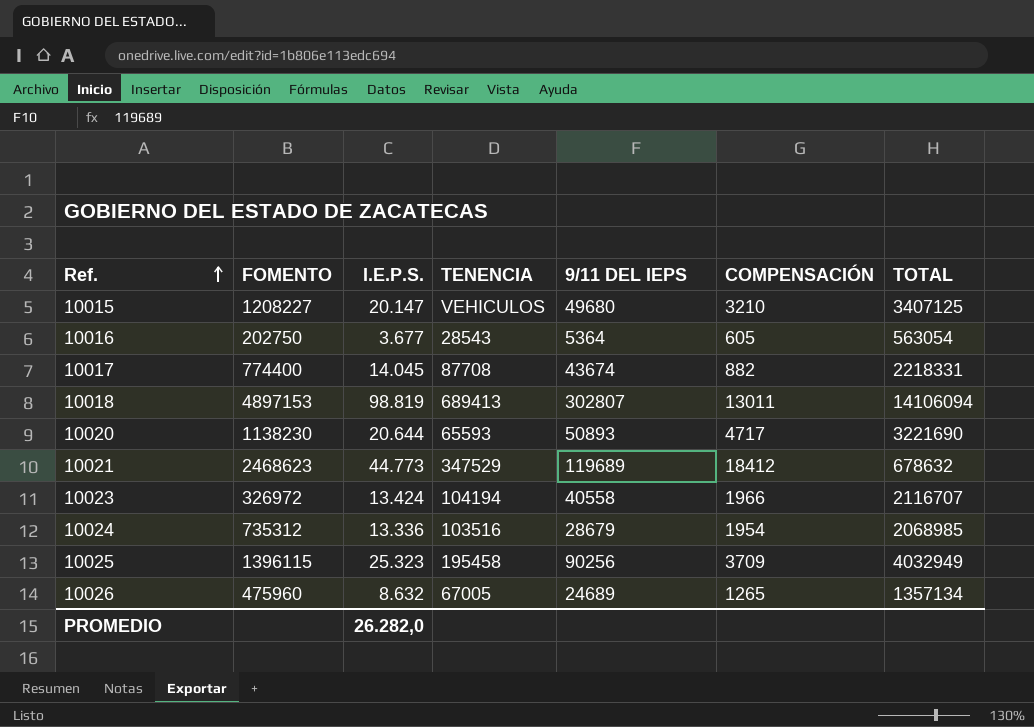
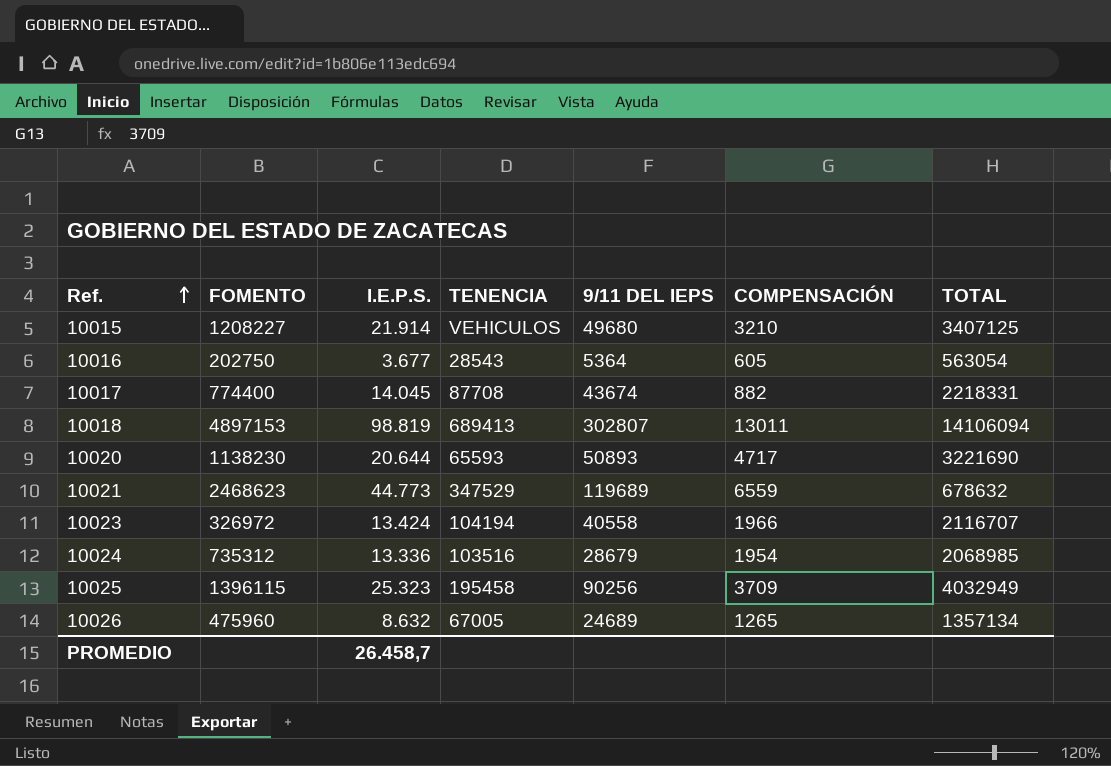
10015 | I.E.P.S.: 20.147 -> 21.914
10021 | COMPENSACIÓN: 18412 -> 6559
PROMEDIO | I.E.P.S.: 26.282,0 -> 26.458,7

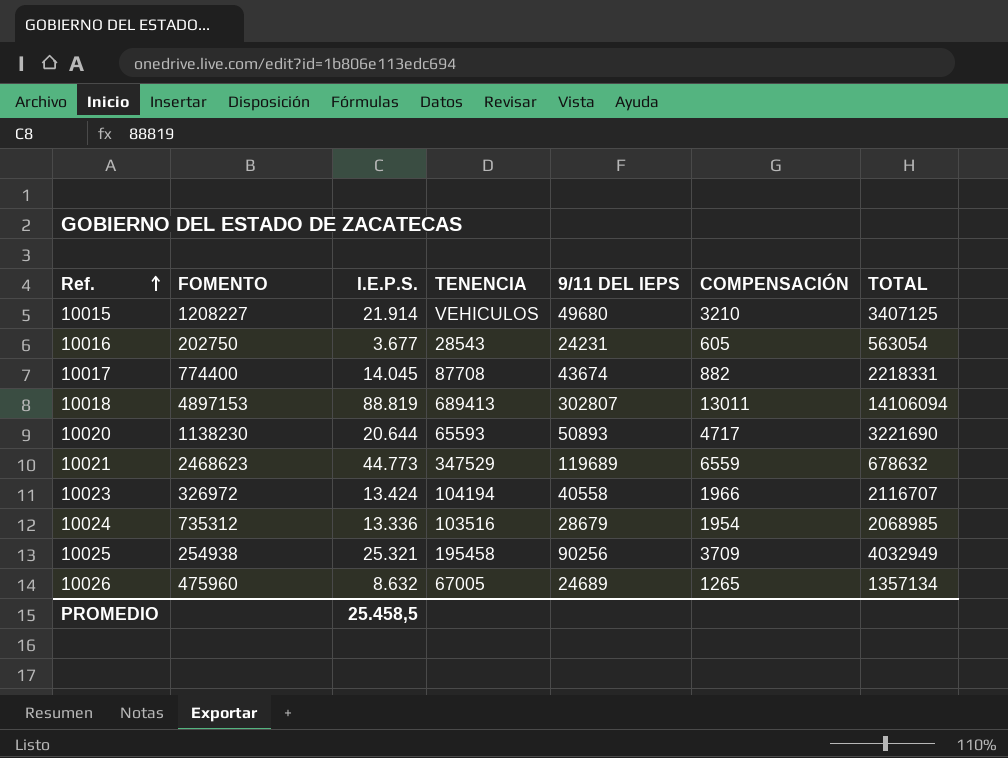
10016 | 9/11 DEL IEPS: 5364 -> 24231
10018 | I.E.P.S.: 98.819 -> 88.819
10025 | FOMENTO: 1396115 -> 254938
10025 | I.E.P.S.: 25.323 -> 25.321
PROMEDIO | I.E.P.S.: 26.458,7 -> 25.458,5

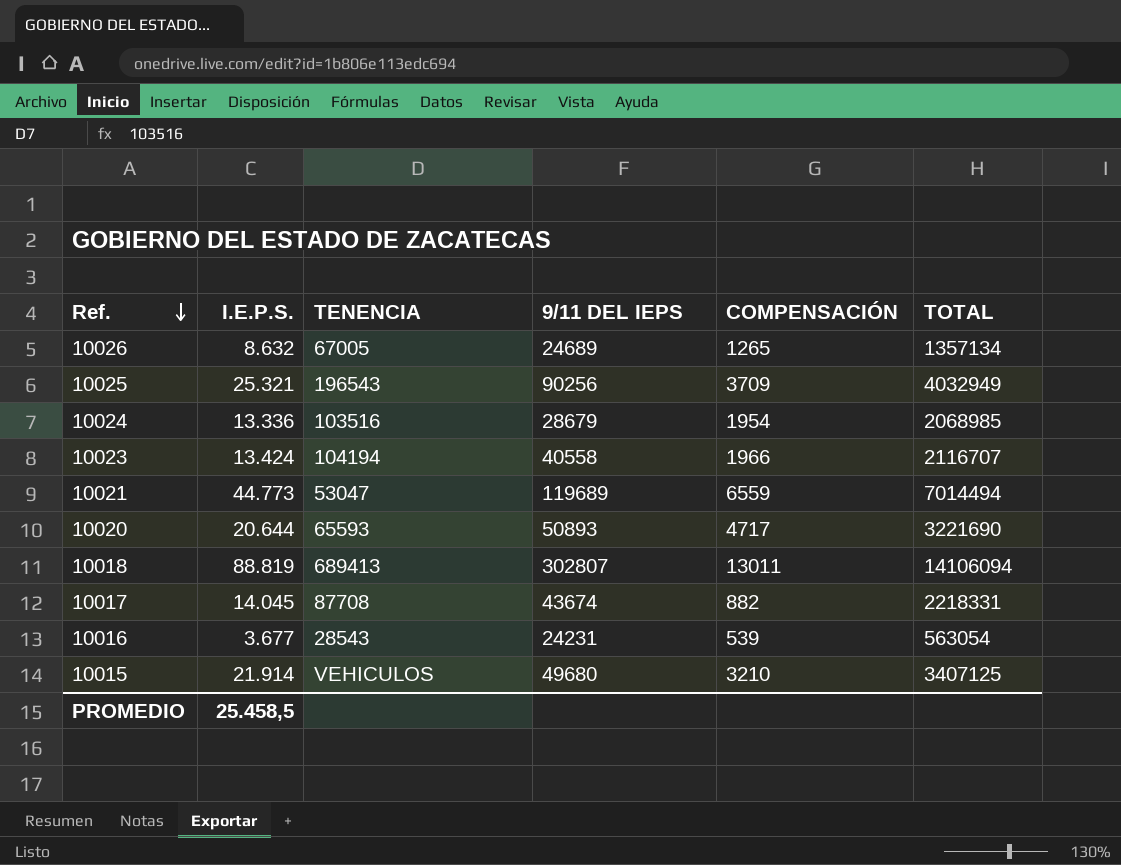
row order: Ref. ascending -> Ref. descending
column FOMENTO | position: 2 -> none
10025 | TENENCIA: 195458 -> 196543
10021 | TENENCIA: 347529 -> 53047
10021 | TOTAL: 678632 -> 7014494
10016 | COMPENSACIÓN: 605 -> 539

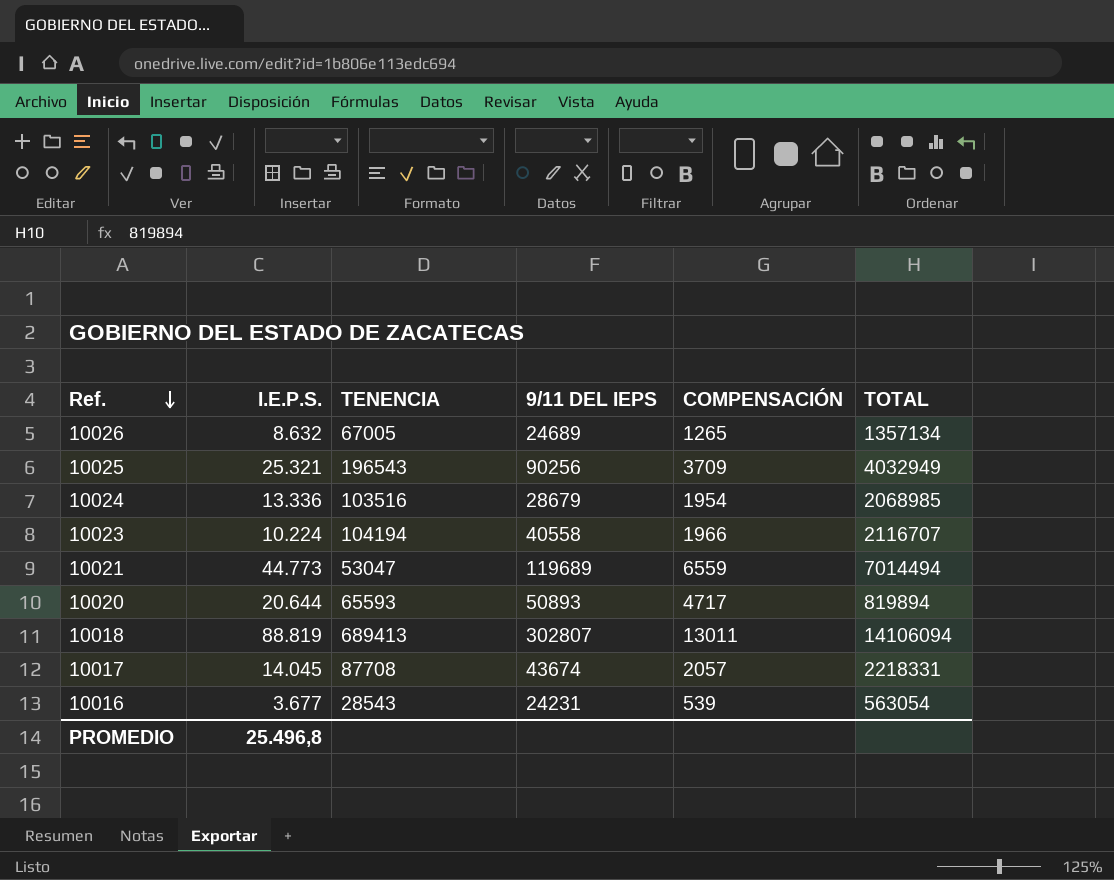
row 10015: 21.914 | VEHICULOS | 49680 | 3210 | 3407125 -> none
10023 | I.E.P.S.: 13.424 -> 10.224
10020 | TOTAL: 3221690 -> 819894
10017 | COMPENSACIÓN: 882 -> 2057
PROMEDIO | I.E.P.S.: 25.458,5 -> 25.496,8

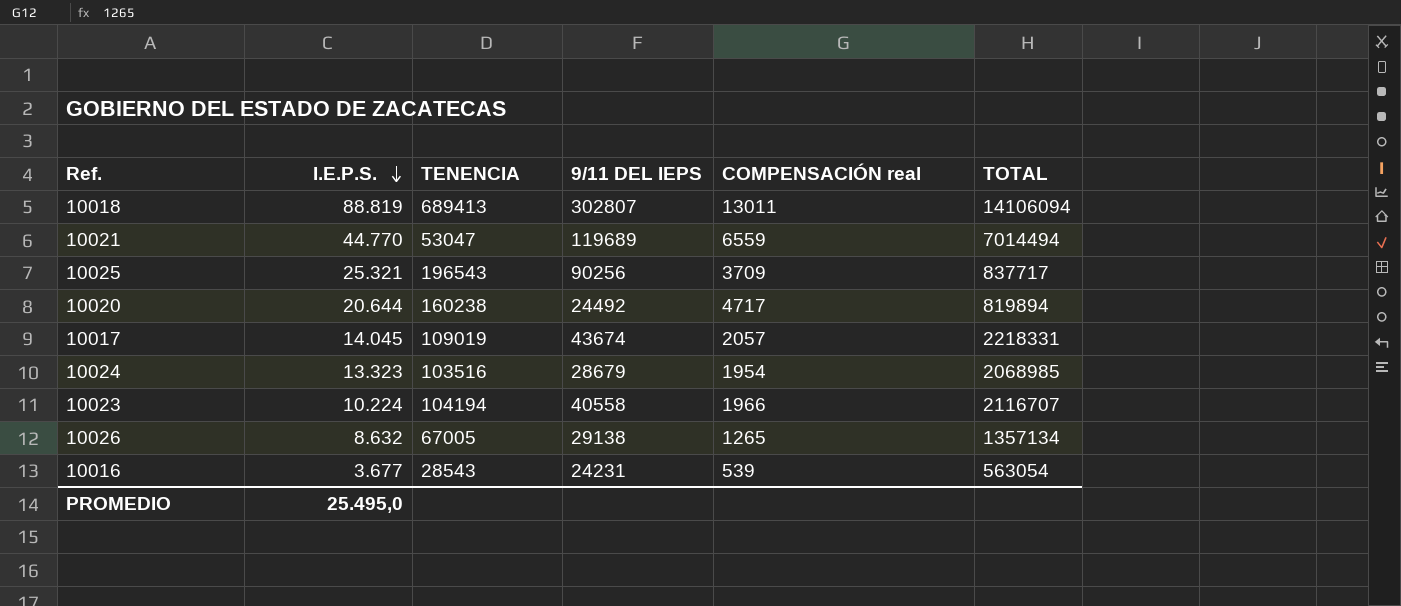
row order: Ref. descending -> I.E.P.S. descending
column name: COMPENSACIÓN -> COMPENSACIÓN real
10021 | I.E.P.S.: 44.773 -> 44.770
10025 | TOTAL: 4032949 -> 837717
10020 | TENENCIA: 65593 -> 160238
10020 | 9/11 DEL IEPS: 50893 -> 24492
10017 | TENENCIA: 87708 -> 109019
10024 | I.E.P.S.: 13.336 -> 13.323
10026 | 9/11 DEL IEPS: 24689 -> 29138
PROMEDIO | I.E.P.S.: 25.496,8 -> 25.495,0

